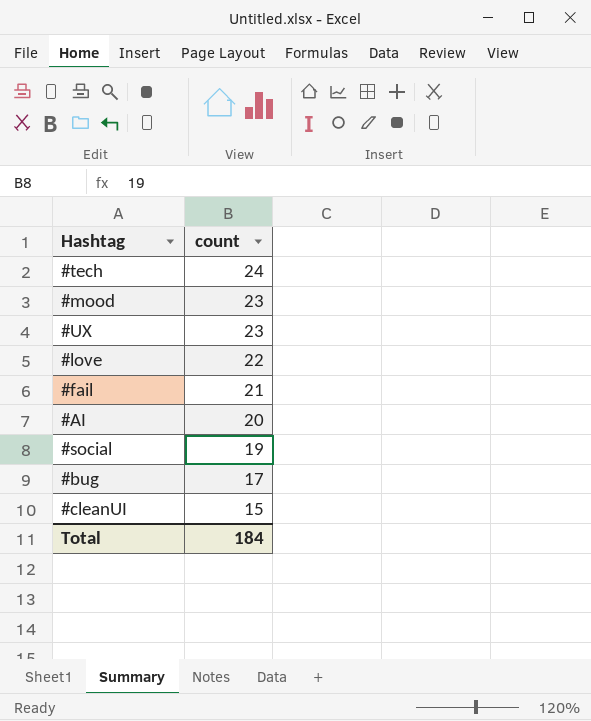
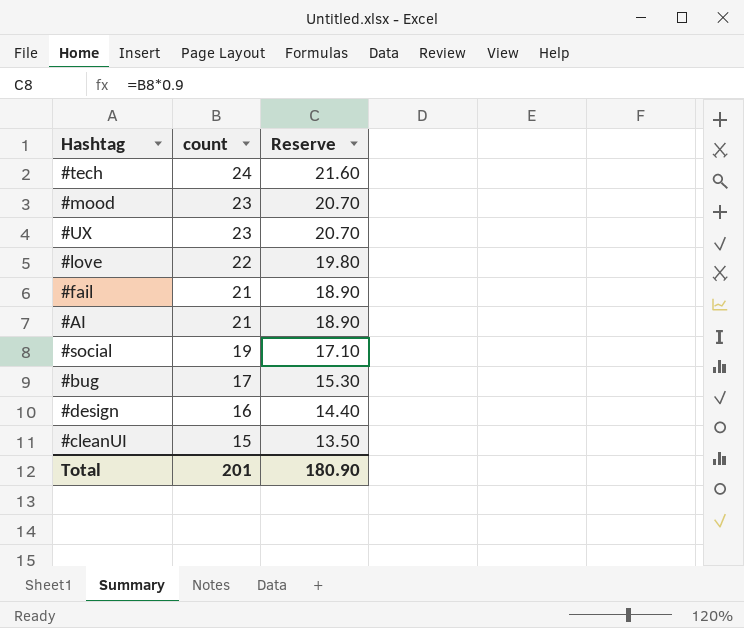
column Reserve | formula: none -> [count] * 0.9
#AI | count: 20 -> 21
row #design: none -> 16 | 14.40
Total | count: 184 -> 201

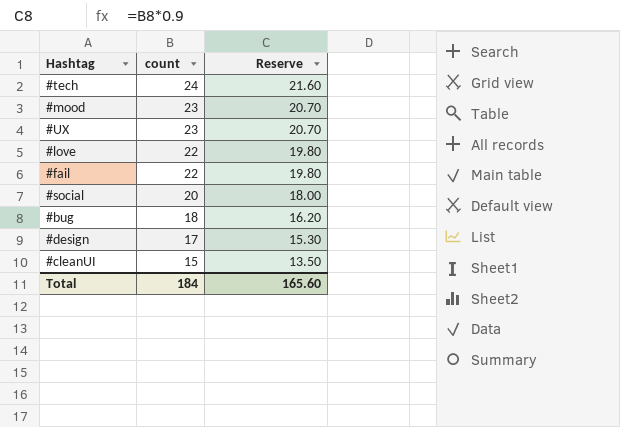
row #AI: 21 | 18.90 -> none
#fail | count: 21 -> 22
#fail | Reserve: 18.90 -> 19.80
#social | count: 19 -> 20
#social | Reserve: 17.10 -> 18.00
#bug | count: 17 -> 18
#bug | Reserve: 15.30 -> 16.20
#design | count: 16 -> 17
#design | Reserve: 14.40 -> 15.30
Total | count: 201 -> 184
Total | Reserve: 180.90 -> 165.60

